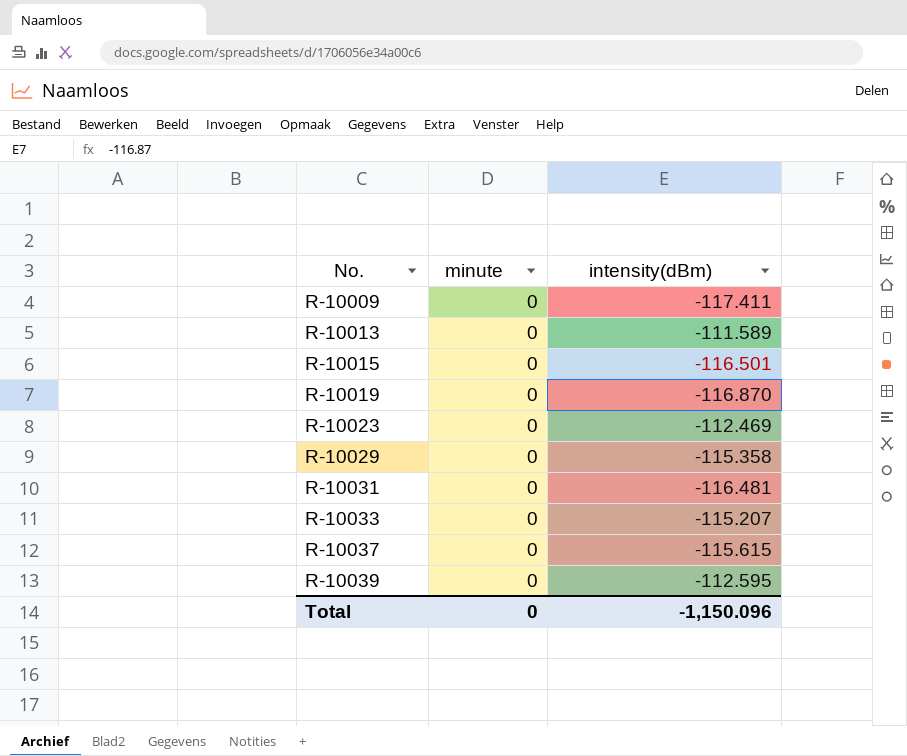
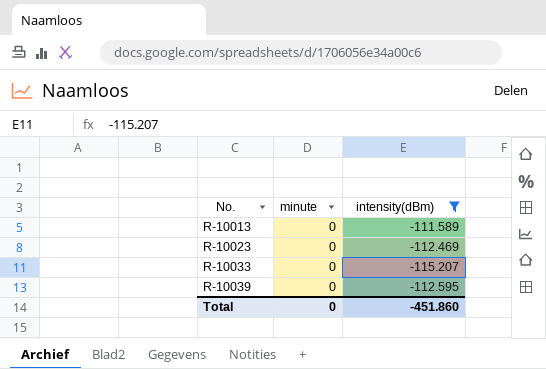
filter: none -> intensity(dBm) >= -115.207
Total | intensity(dBm): -1,150.096 -> -451.860

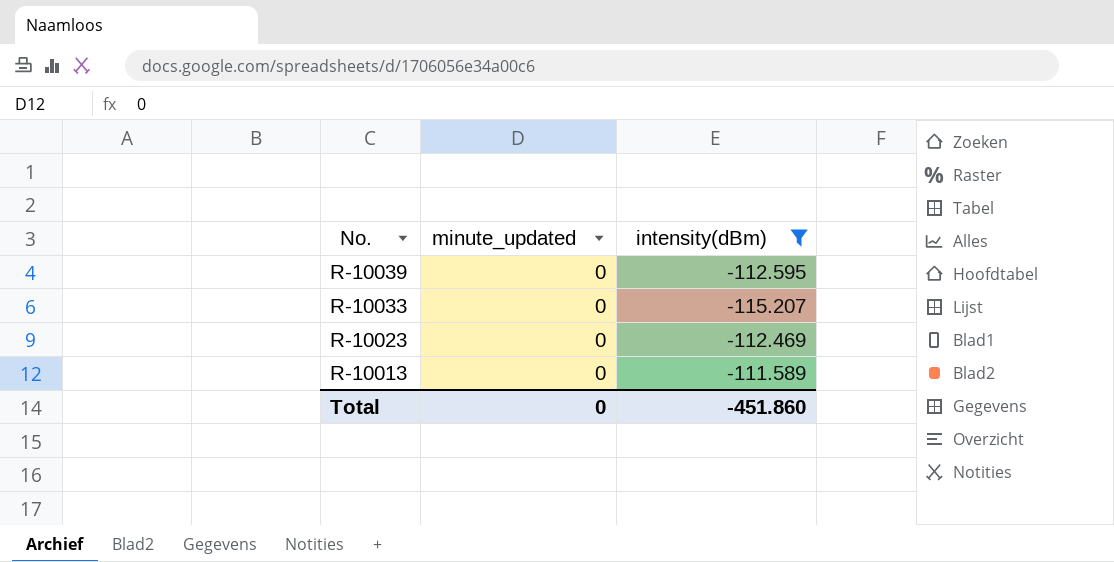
row order: No. ascending -> No. descending
column name: minute -> minute_updated

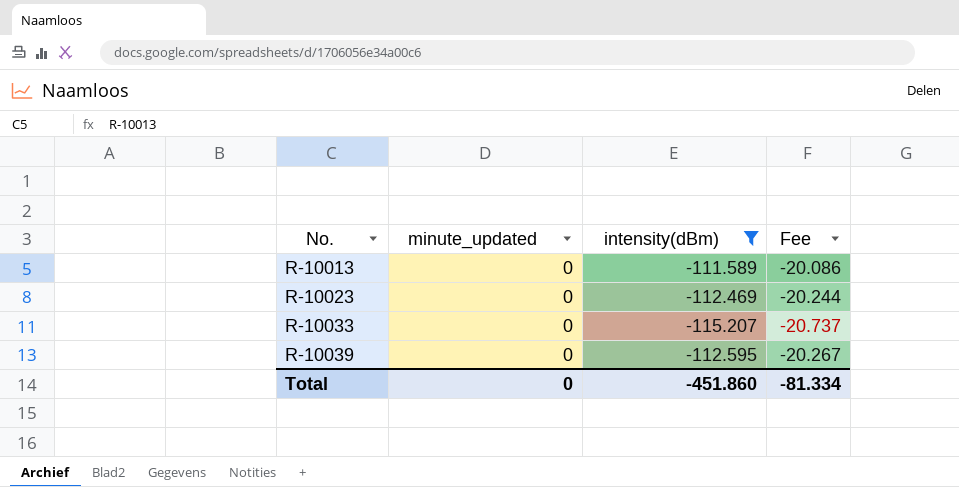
row order: No. descending -> No. ascending
column Fee | formula: none -> [intensity(dBm)] * 0.18

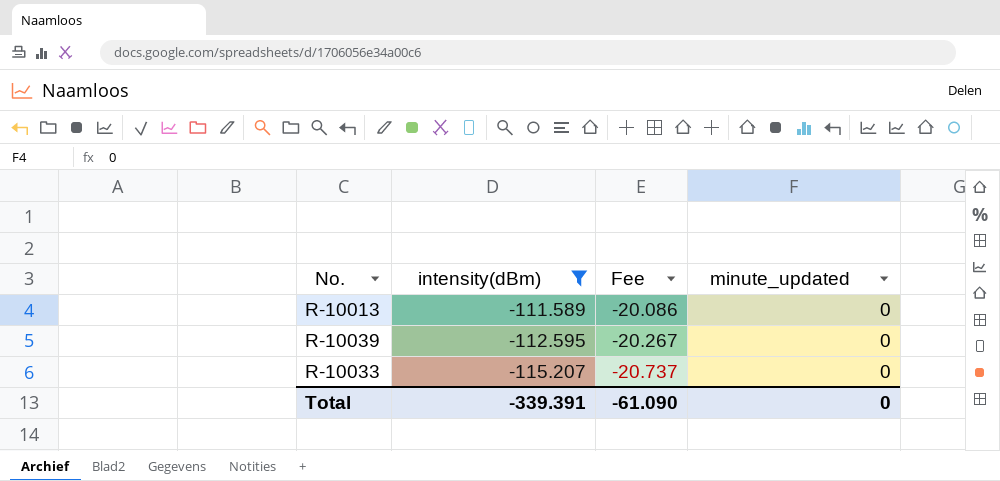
row order: No. ascending -> intensity(dBm) descending
column minute_updated | position: 2 -> 4
row R-10023: 0 | -112.469 | -20.244 -> none
Total | intensity(dBm): -451.860 -> -339.391
Total | Fee: -81.334 -> -61.090

